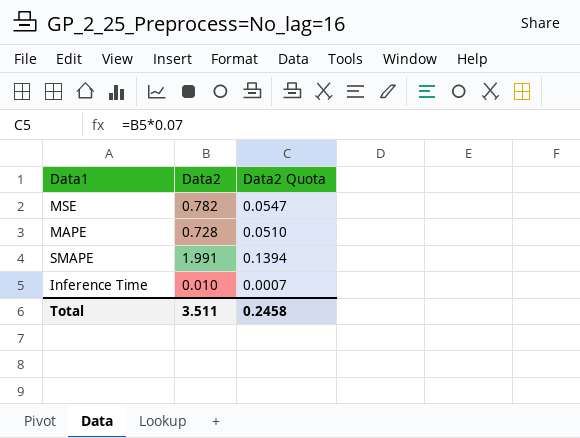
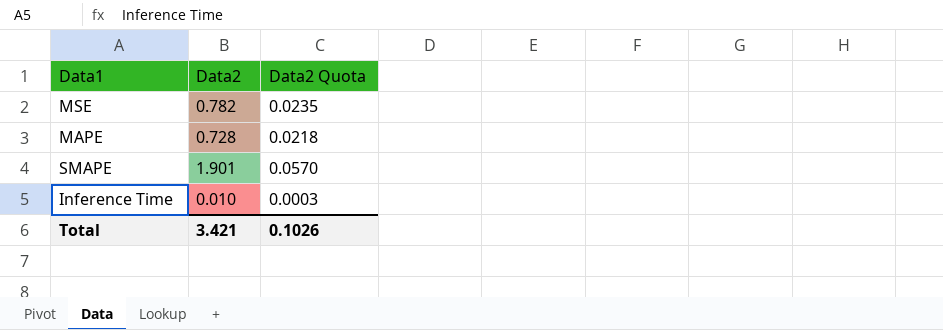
column Data2 Quota | formula: [Data2] * 0.07 -> [Data2] * 0.03
SMAPE | Data2: 1.991 -> 1.901
Total | Data2: 3.511 -> 3.421
Total | Data2 Quota: 0.2458 -> 0.1026

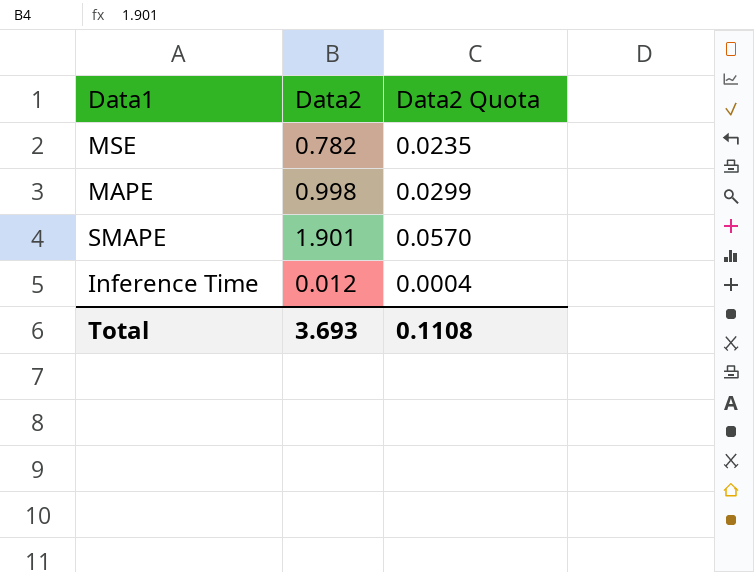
MAPE | Data2: 0.728 -> 0.998
MAPE | Data2 Quota: 0.0218 -> 0.0299
Inference Time | Data2: 0.010 -> 0.012
Inference Time | Data2 Quota: 0.0003 -> 0.0004
Total | Data2: 3.421 -> 3.693
Total | Data2 Quota: 0.1026 -> 0.1108

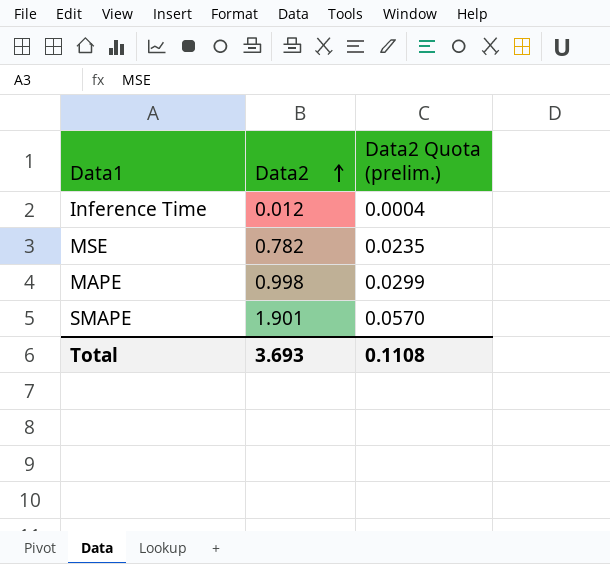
row order: none -> Data2 ascending
column name: Data2 Quota -> Data2 Quota (prelim.)

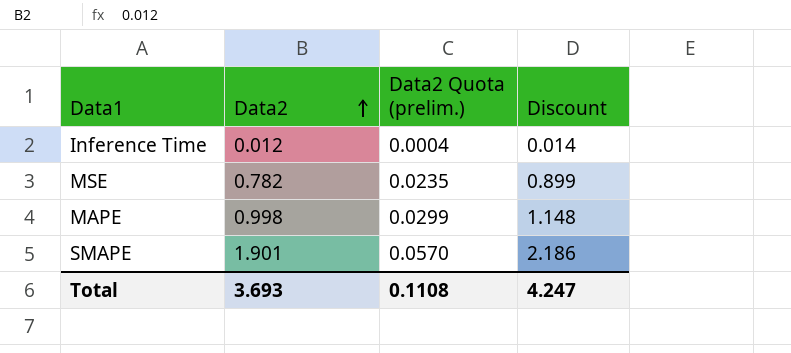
column Discount | formula: none -> [Data2] * 1.15

